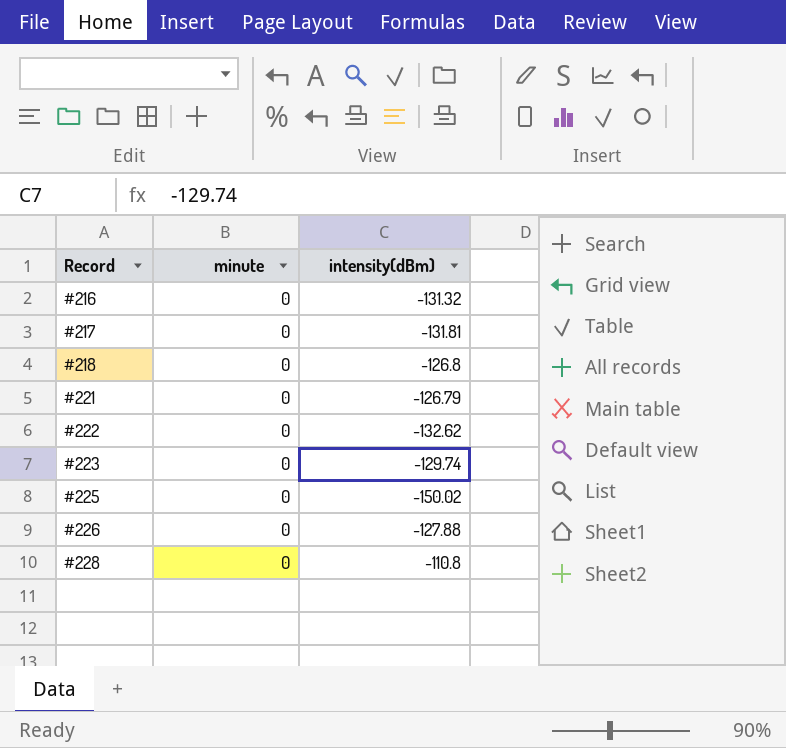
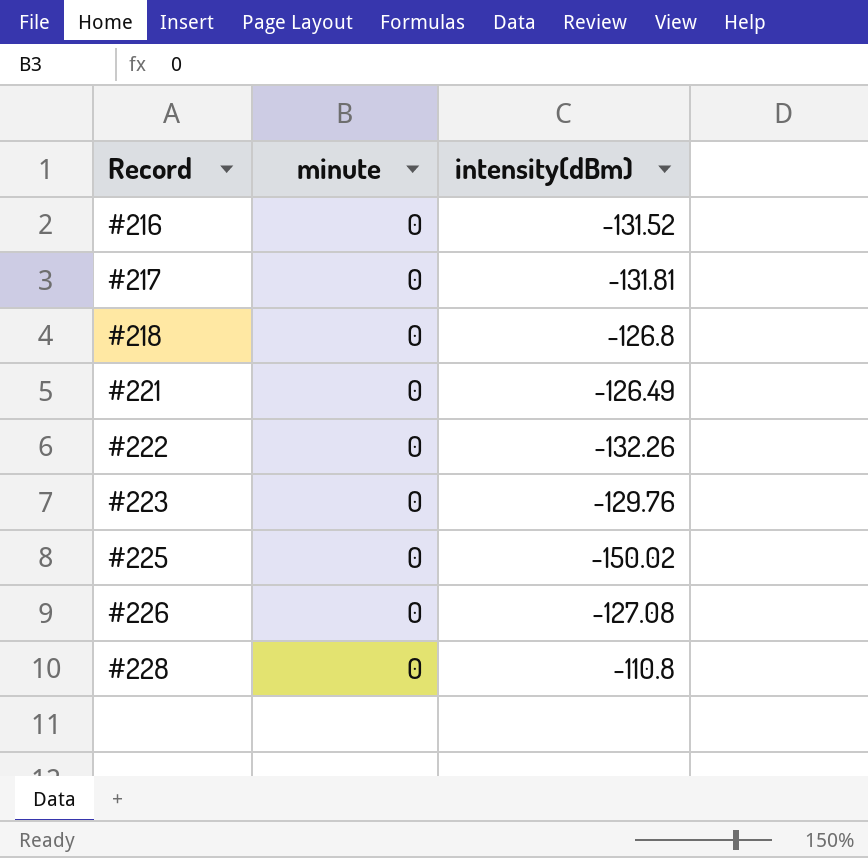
#216 | intensity(dBm): -131.32 -> -131.52
#221 | intensity(dBm): -126.79 -> -126.49
#222 | intensity(dBm): -132.62 -> -132.26
#223 | intensity(dBm): -129.74 -> -129.76
#226 | intensity(dBm): -127.88 -> -127.08

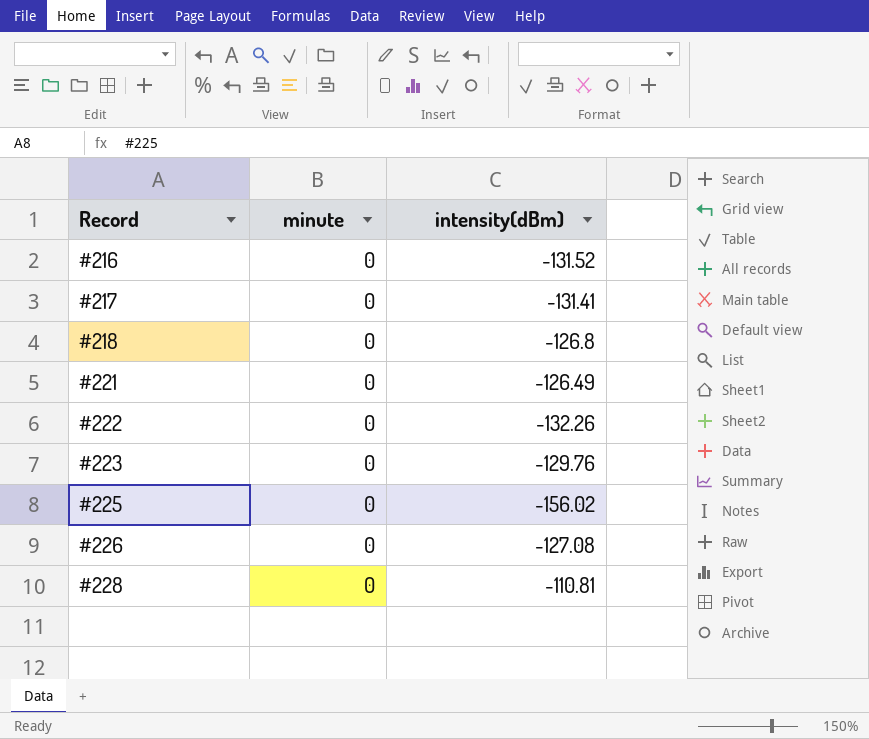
#217 | intensity(dBm): -131.81 -> -131.41
#225 | intensity(dBm): -150.02 -> -156.02
#228 | intensity(dBm): -110.8 -> -110.81

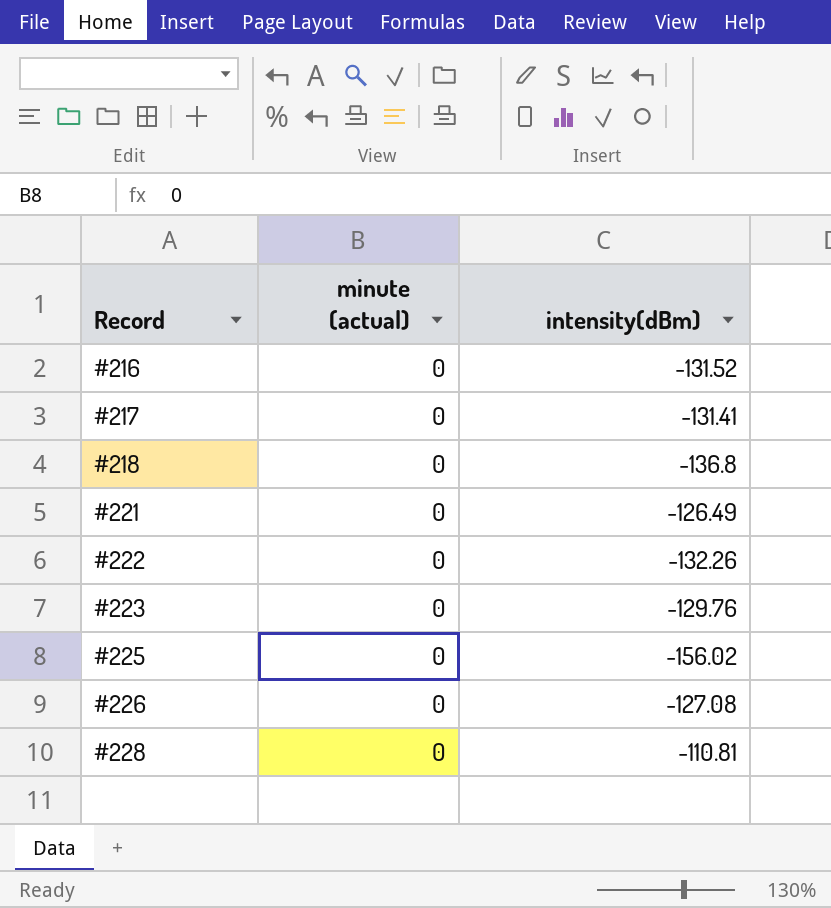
column name: minute -> minute (actual)
#218 | intensity(dBm): -126.8 -> -136.8

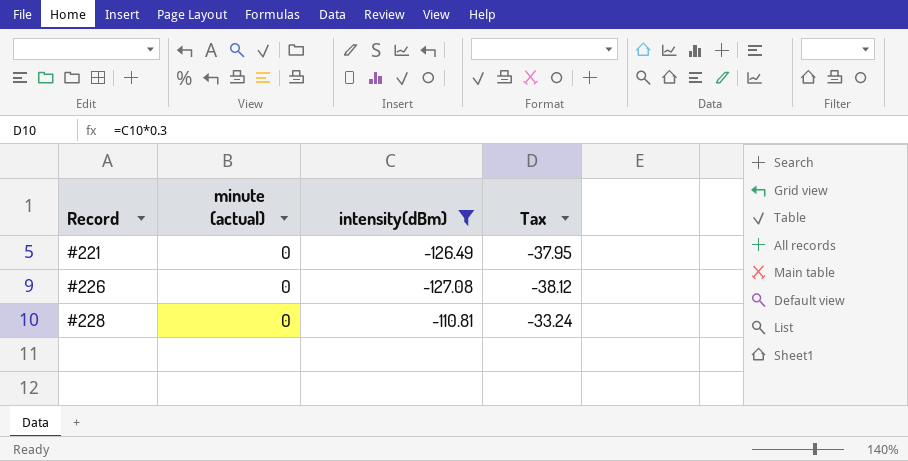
filter: none -> intensity(dBm) >= -127.08
column Tax | formula: none -> [intensity(dBm)] * 0.3

